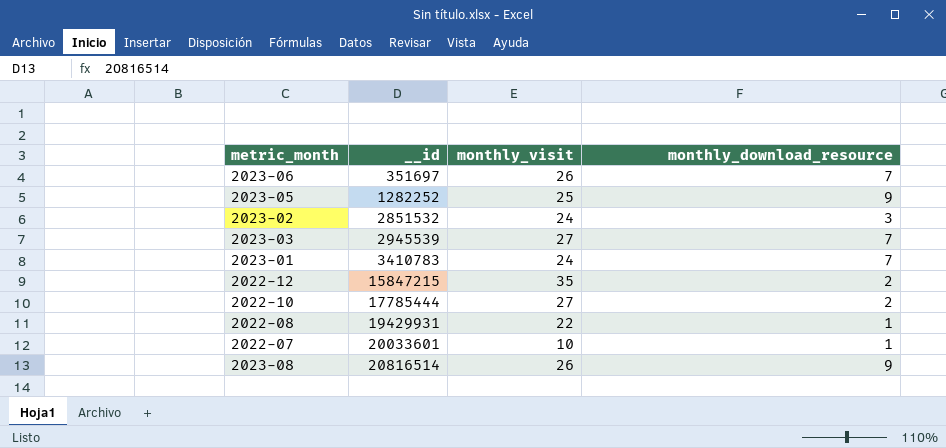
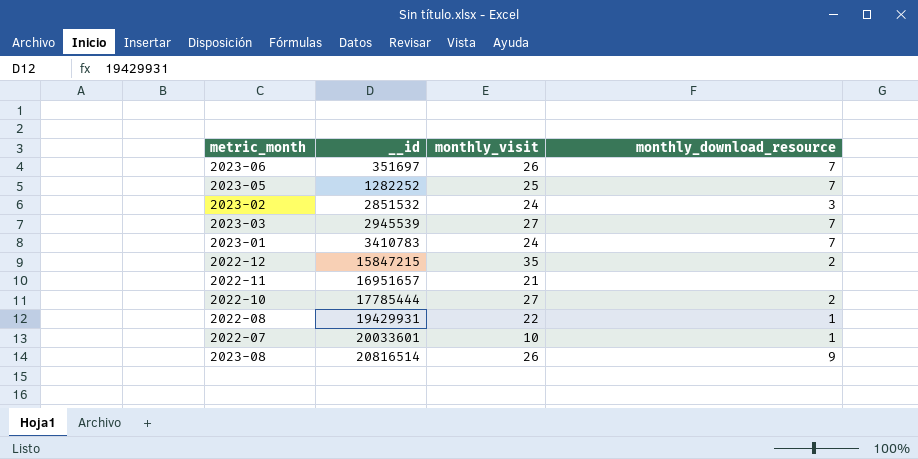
2023-05 | monthly_download_resource: 9 -> 7
row 2022-11: none -> 16951657 | 21 | none

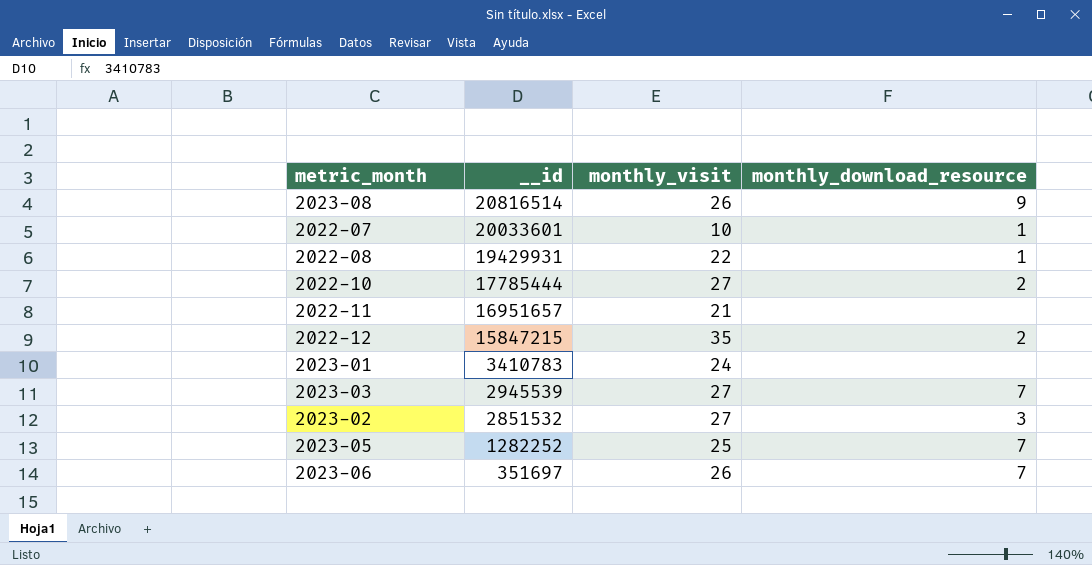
row order: __id ascending -> __id descending
2023-01 | monthly_download_resource: 7 -> none
2023-02 | monthly_visit: 24 -> 27

